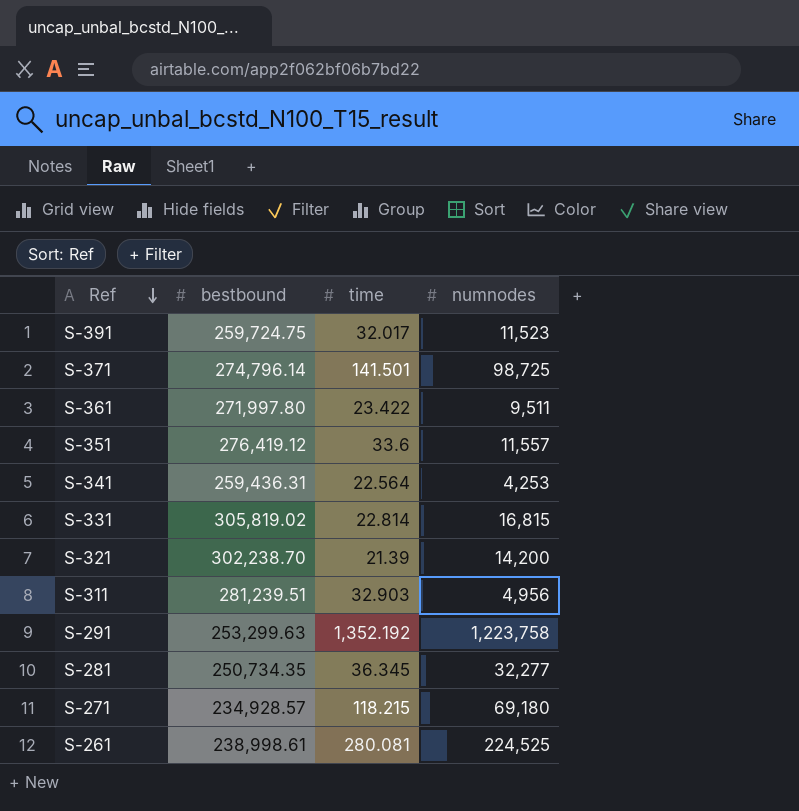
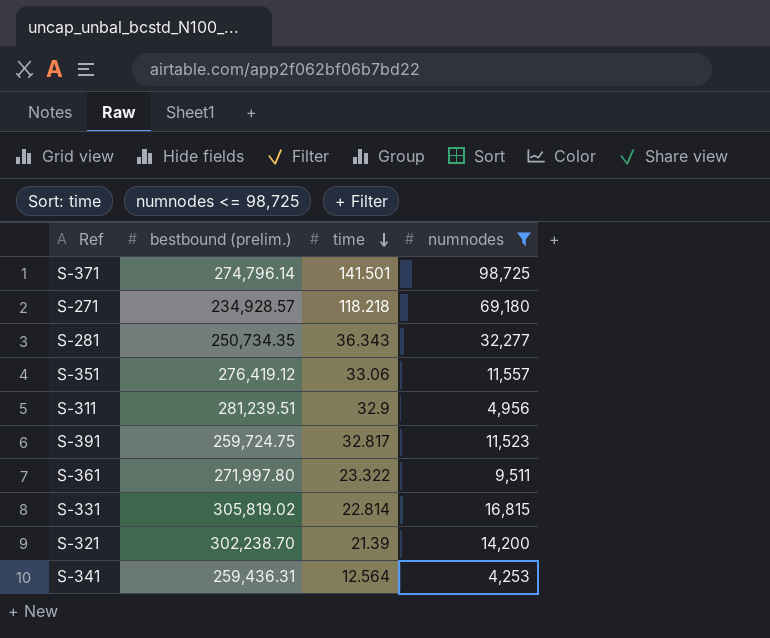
filter: none -> numnodes <= 98,725
row order: Ref descending -> time descending
column name: bestbound -> bestbound (prelim.)
S-271 | time: 118.215 -> 118.218
S-281 | time: 36.345 -> 36.343
S-351 | time: 33.6 -> 33.06
S-311 | time: 32.903 -> 32.9
S-391 | time: 32.017 -> 32.817
S-361 | time: 23.422 -> 23.322
S-341 | time: 22.564 -> 12.564

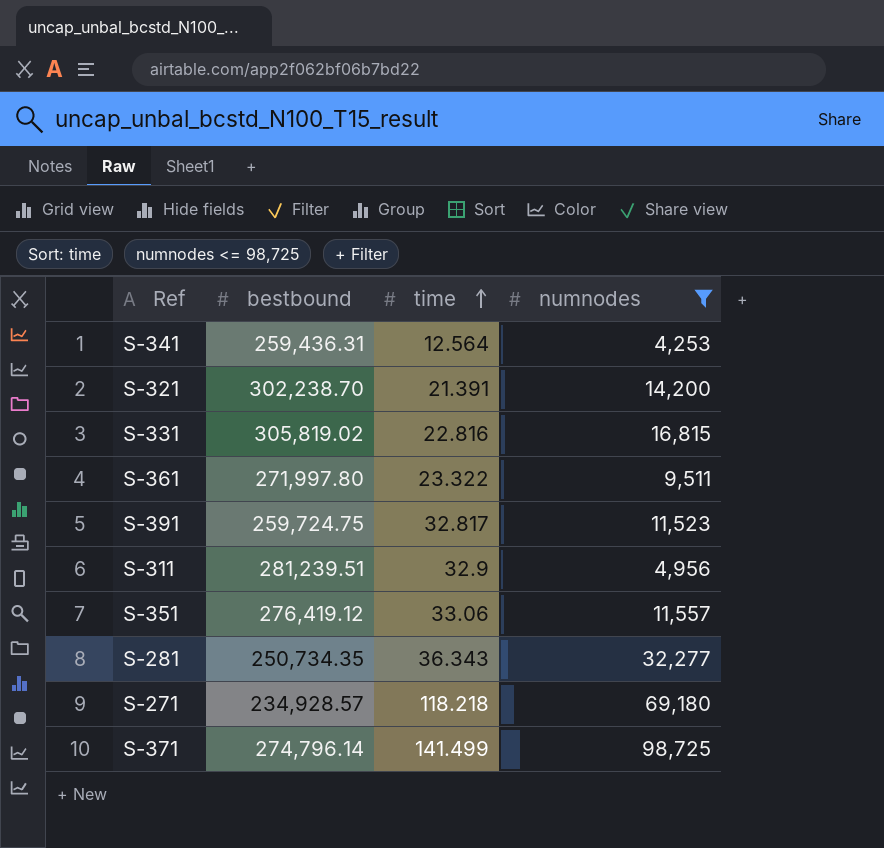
row order: time descending -> time ascending
column name: bestbound (prelim.) -> bestbound
S-321 | time: 21.39 -> 21.391
S-331 | time: 22.814 -> 22.816
S-371 | time: 141.501 -> 141.499

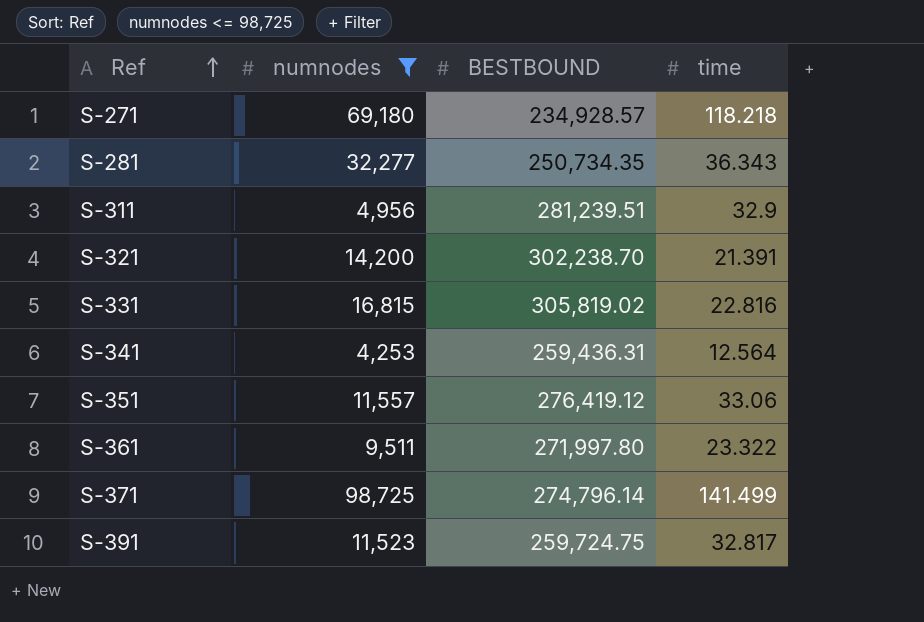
row order: time ascending -> Ref ascending
column numnodes | position: 4 -> 2
column name: bestbound -> BESTBOUND

